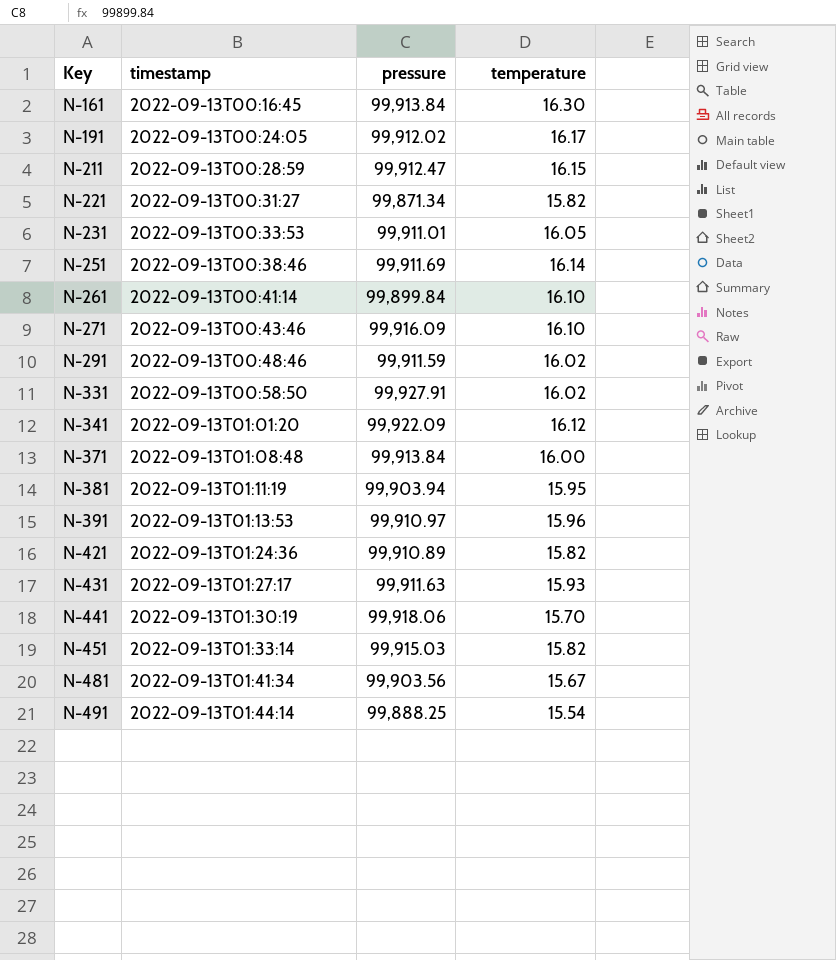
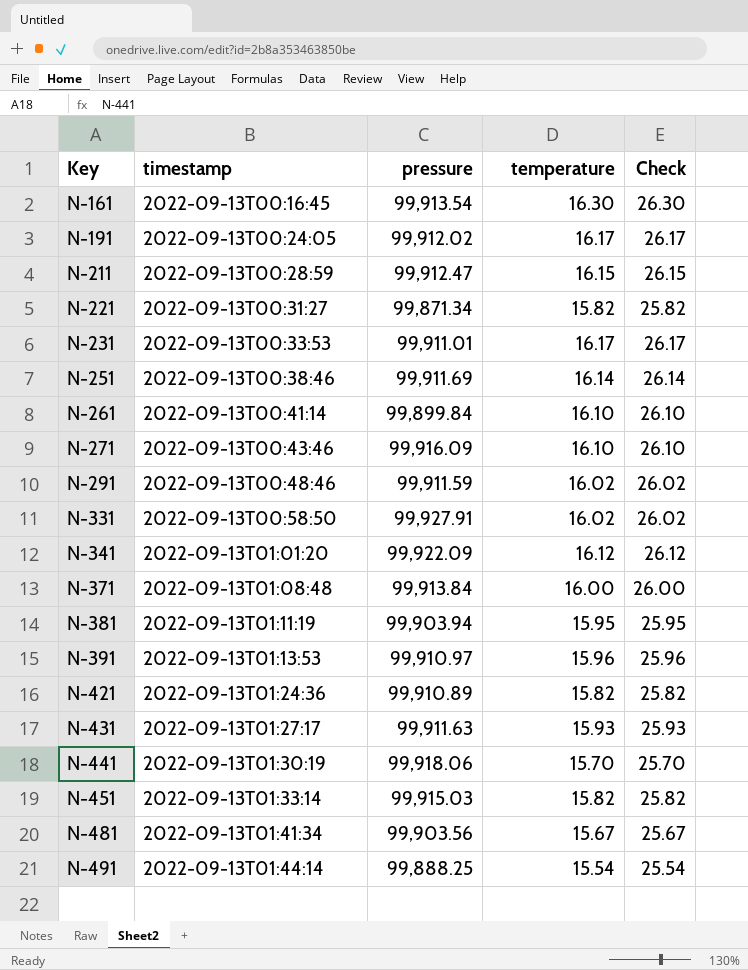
column Check | formula: none -> [temperature] + 10
N-161 | pressure: 99,913.84 -> 99,913.54
N-231 | temperature: 16.05 -> 16.17

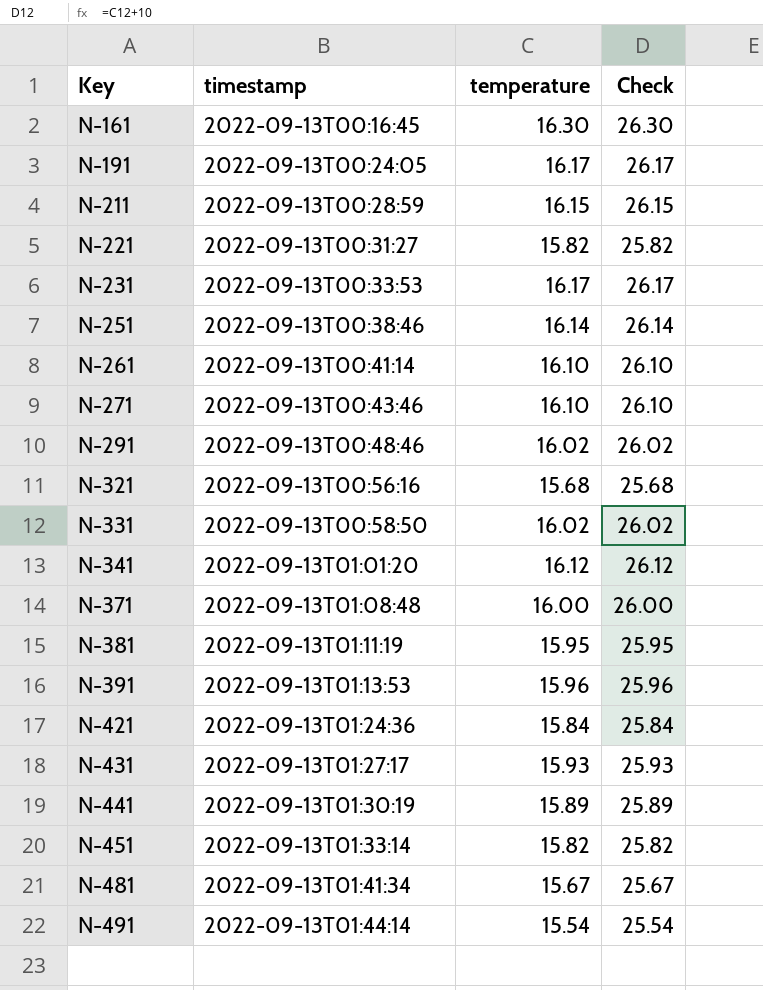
column pressure | position: 3 -> none
row N-321: none -> 2022-09-13T00:56:16 | 15.68 | 25.68
N-421 | temperature: 15.82 -> 15.84
N-421 | Check: 25.82 -> 25.84
N-441 | temperature: 15.70 -> 15.89
N-441 | Check: 25.70 -> 25.89

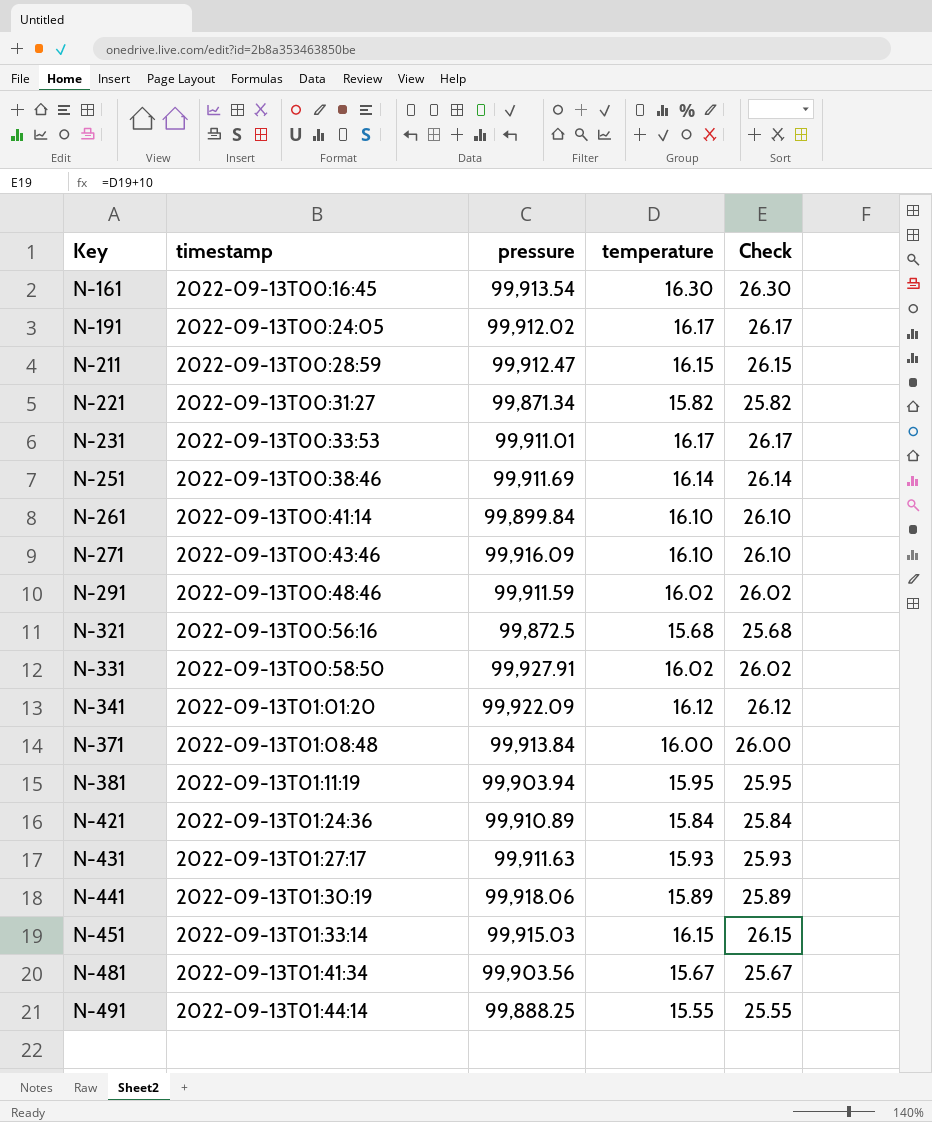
column pressure | position: none -> 3
row N-391: 2022-09-13T01:13:53 | 15.96 | 25.96 -> none
N-451 | temperature: 15.82 -> 16.15
N-451 | Check: 25.82 -> 26.15
N-491 | temperature: 15.54 -> 15.55
N-491 | Check: 25.54 -> 25.55

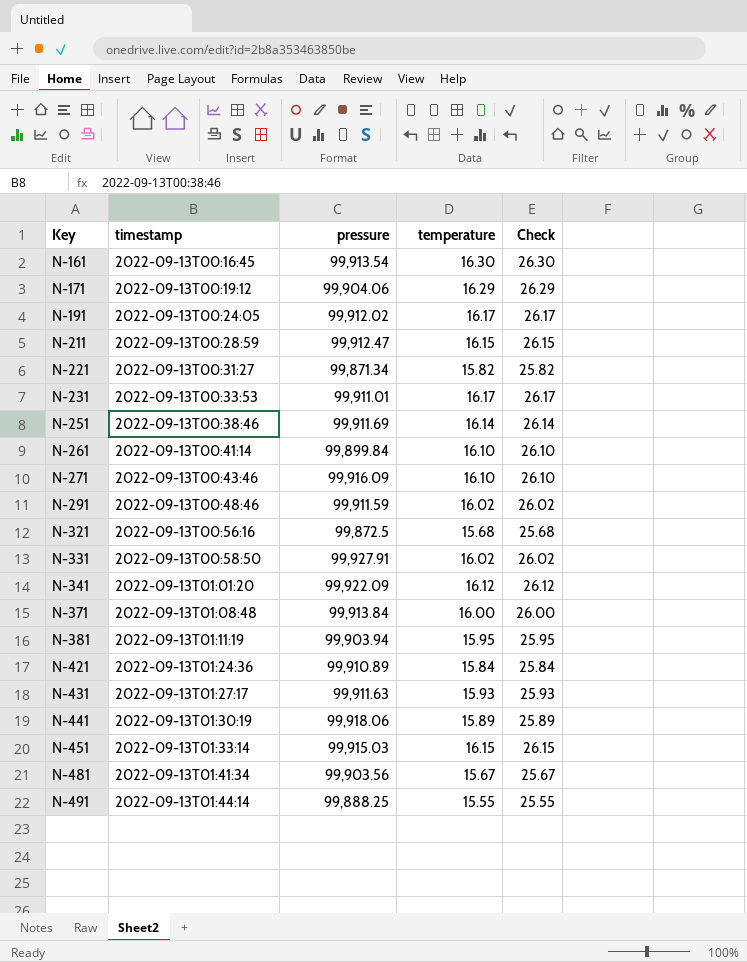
row N-171: none -> 2022-09-13T00:19:12 | 99,904.06 | 16.29 | 26.29

